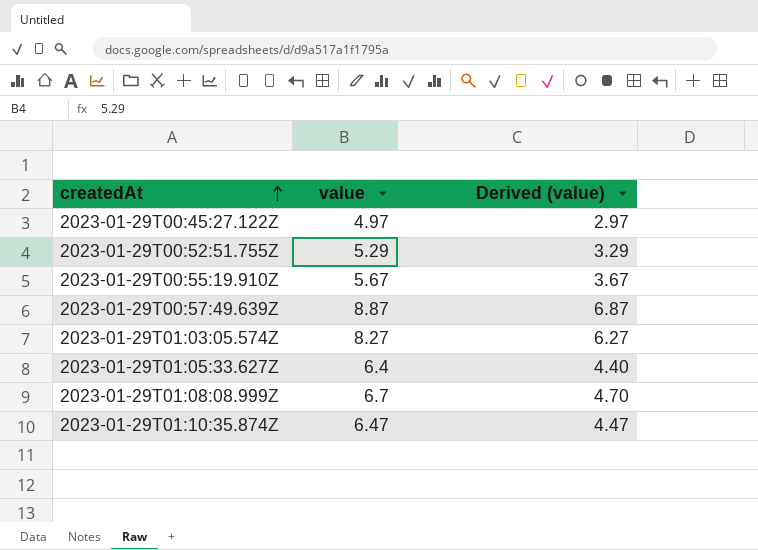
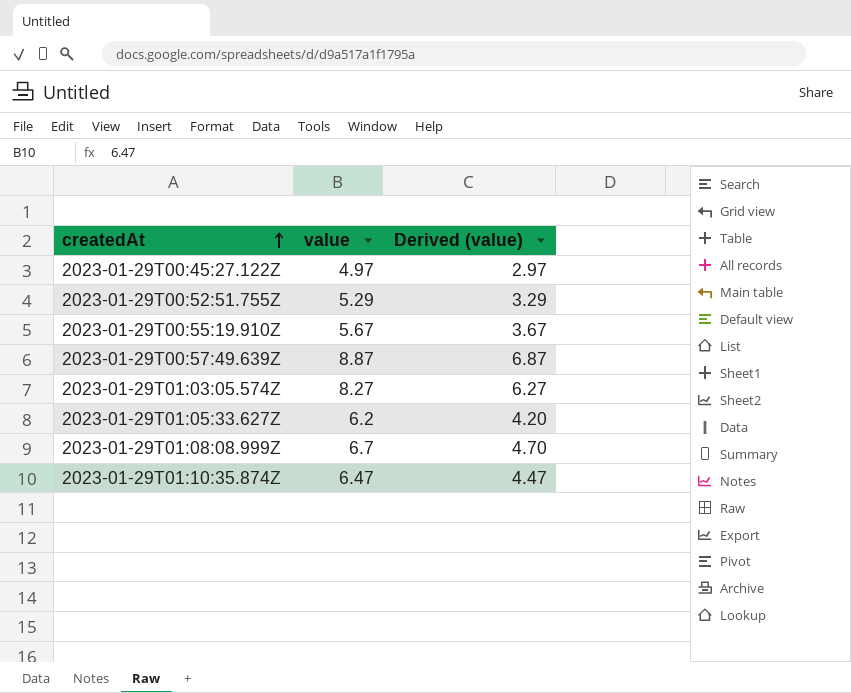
2023-01-29T01:05:33.627Z | value: 6.4 -> 6.2
2023-01-29T01:05:33.627Z | Derived (value): 4.40 -> 4.20

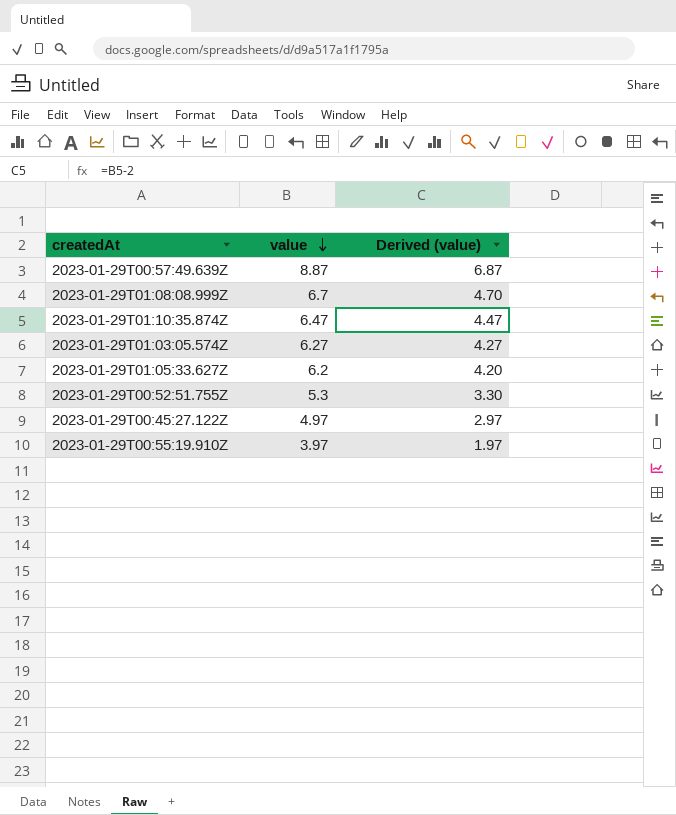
row order: createdAt ascending -> value descending
2023-01-29T01:03:05.574Z | value: 8.27 -> 6.27
2023-01-29T01:03:05.574Z | Derived (value): 6.27 -> 4.27
2023-01-29T00:52:51.755Z | value: 5.29 -> 5.3
2023-01-29T00:52:51.755Z | Derived (value): 3.29 -> 3.30
2023-01-29T00:55:19.910Z | value: 5.67 -> 3.97
2023-01-29T00:55:19.910Z | Derived (value): 3.67 -> 1.97

